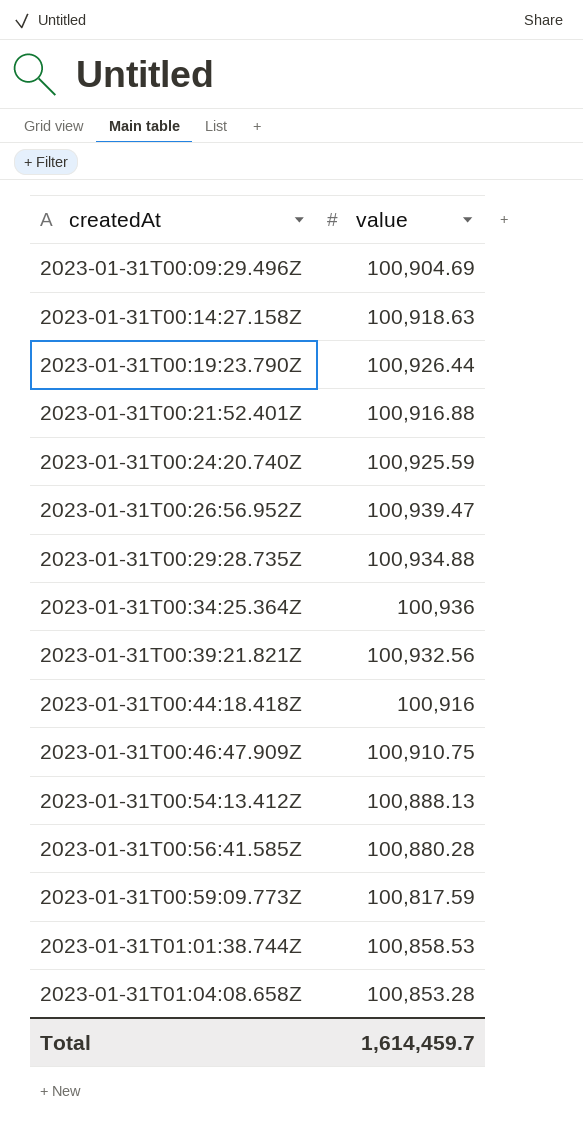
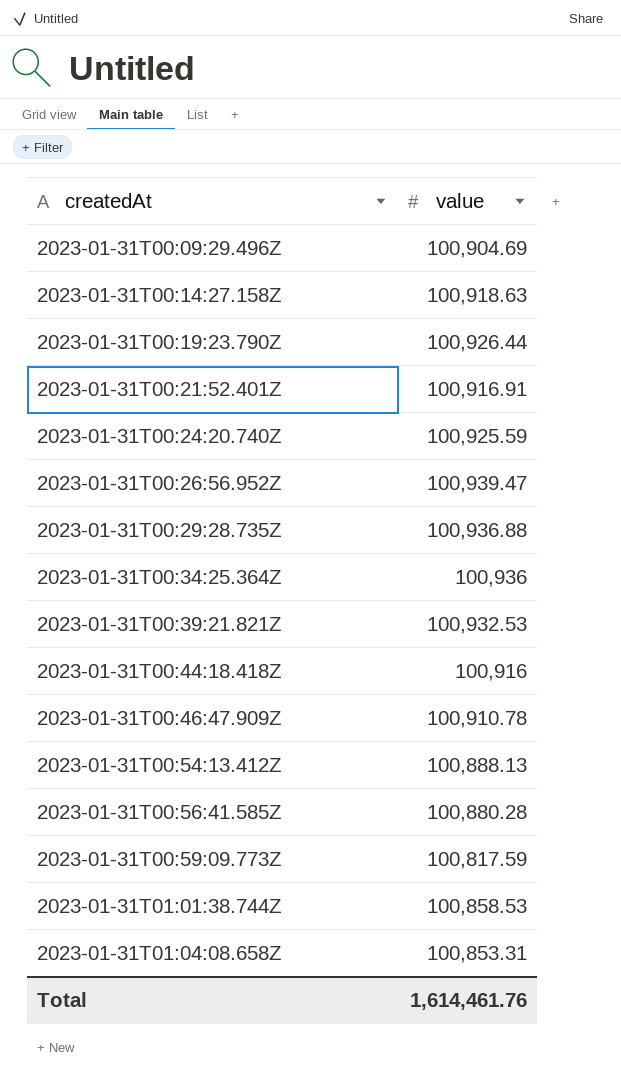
2023-01-31T00:21:52.401Z | value: 100,916.88 -> 100,916.91
2023-01-31T00:29:28.735Z | value: 100,934.88 -> 100,936.88
2023-01-31T00:39:21.821Z | value: 100,932.56 -> 100,932.53
2023-01-31T00:46:47.909Z | value: 100,910.75 -> 100,910.78
2023-01-31T01:04:08.658Z | value: 100,853.28 -> 100,853.31
Total | value: 1,614,459.7 -> 1,614,461.76

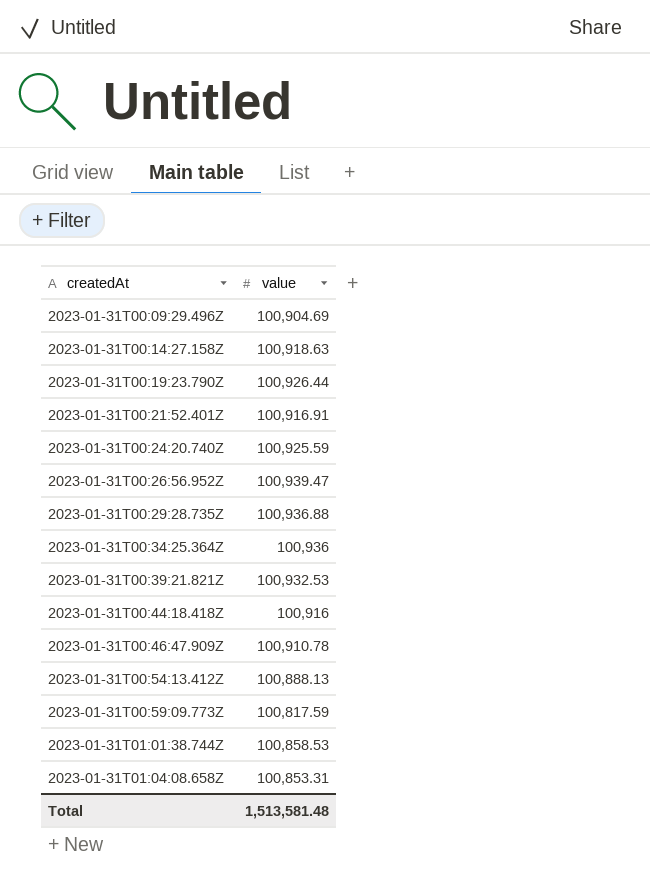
row 2023-01-31T00:56:41.585Z: 100,880.28 -> none
Total | value: 1,614,461.76 -> 1,513,581.48

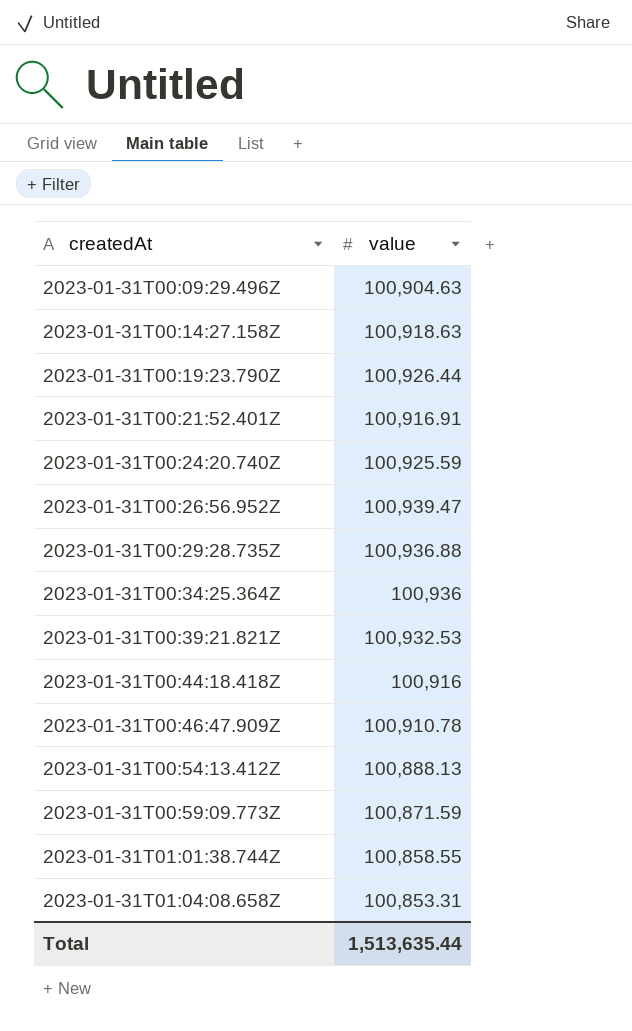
2023-01-31T00:09:29.496Z | value: 100,904.69 -> 100,904.63
2023-01-31T00:59:09.773Z | value: 100,817.59 -> 100,871.59
2023-01-31T01:01:38.744Z | value: 100,858.53 -> 100,858.55
Total | value: 1,513,581.48 -> 1,513,635.44

